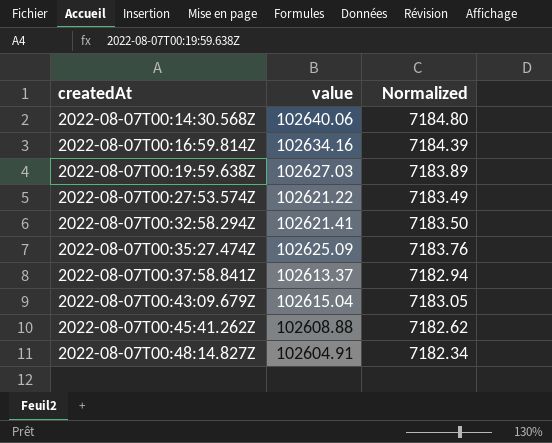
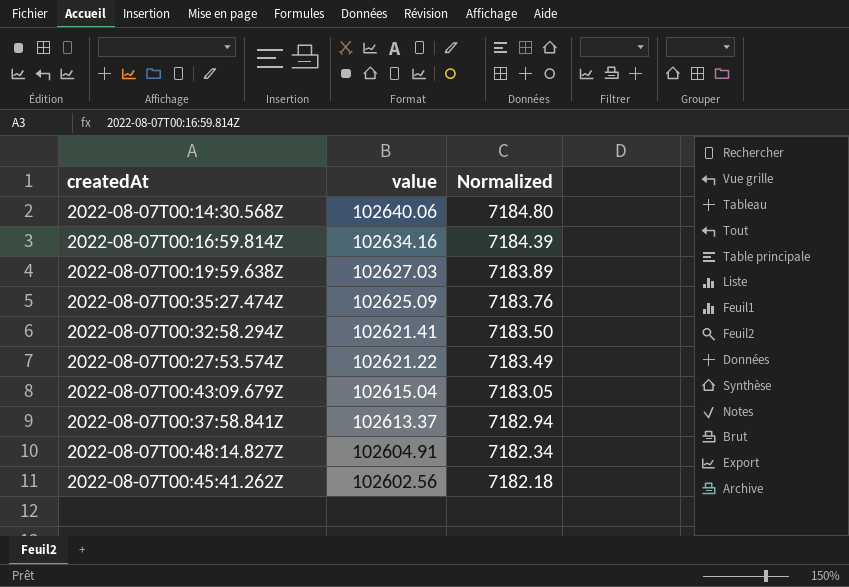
row order: createdAt ascending -> value descending
2022-08-07T00:45:41.262Z | value: 102608.88 -> 102602.56
2022-08-07T00:45:41.262Z | Normalized: 7182.62 -> 7182.18

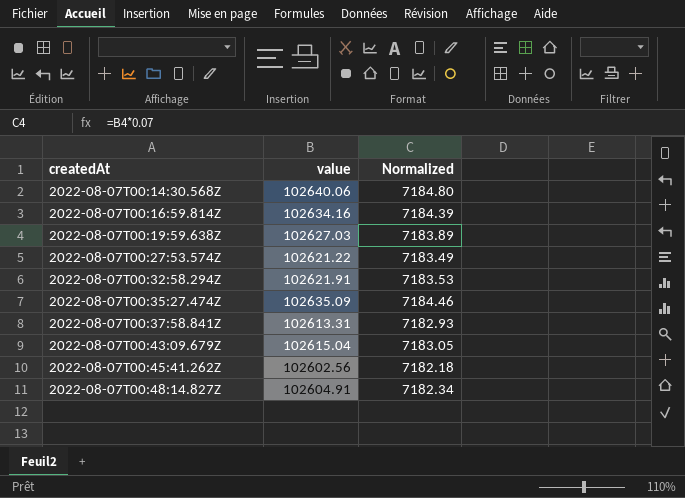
row order: value descending -> createdAt ascending
2022-08-07T00:32:58.294Z | value: 102621.41 -> 102621.91
2022-08-07T00:32:58.294Z | Normalized: 7183.50 -> 7183.53
2022-08-07T00:35:27.474Z | value: 102625.09 -> 102635.09
2022-08-07T00:35:27.474Z | Normalized: 7183.76 -> 7184.46
2022-08-07T00:37:58.841Z | value: 102613.37 -> 102613.31
2022-08-07T00:37:58.841Z | Normalized: 7182.94 -> 7182.93

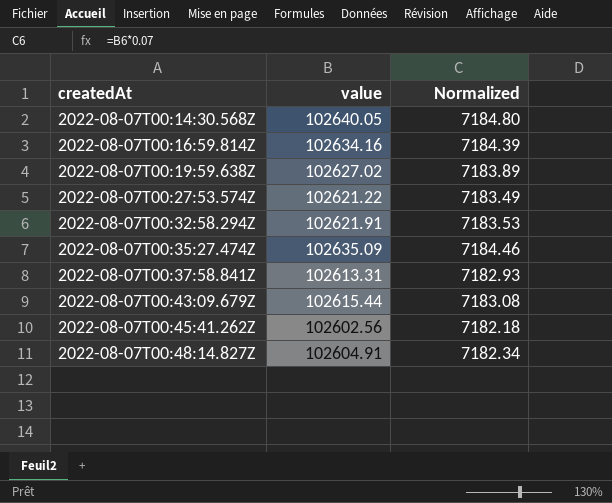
2022-08-07T00:14:30.568Z | value: 102640.06 -> 102640.05
2022-08-07T00:19:59.638Z | value: 102627.03 -> 102627.02
2022-08-07T00:43:09.679Z | value: 102615.04 -> 102615.44
2022-08-07T00:43:09.679Z | Normalized: 7183.05 -> 7183.08

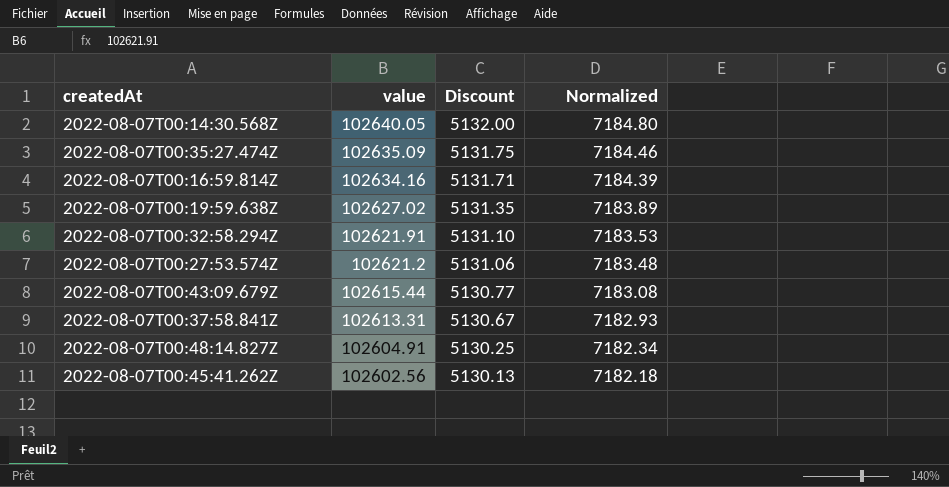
row order: createdAt ascending -> value descending
column Discount | formula: none -> [value] * 0.05
2022-08-07T00:27:53.574Z | value: 102621.22 -> 102621.2
2022-08-07T00:27:53.574Z | Normalized: 7183.49 -> 7183.48

